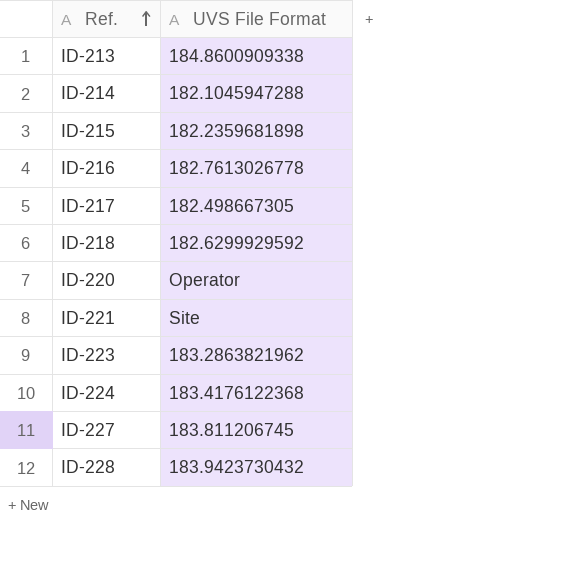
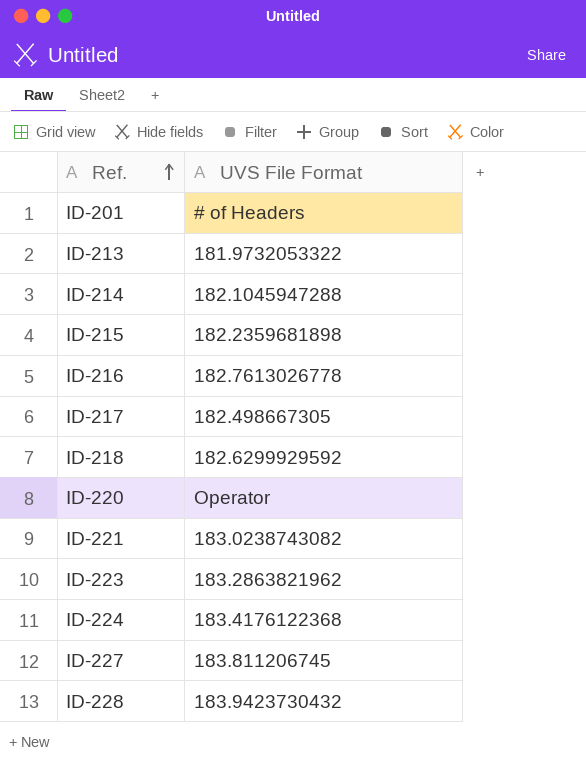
row ID-201: none -> # of Headers
ID-213 | UVS File Format: 184.8600909338 -> 181.9732053322
ID-221 | UVS File Format: Site -> 183.0238743082

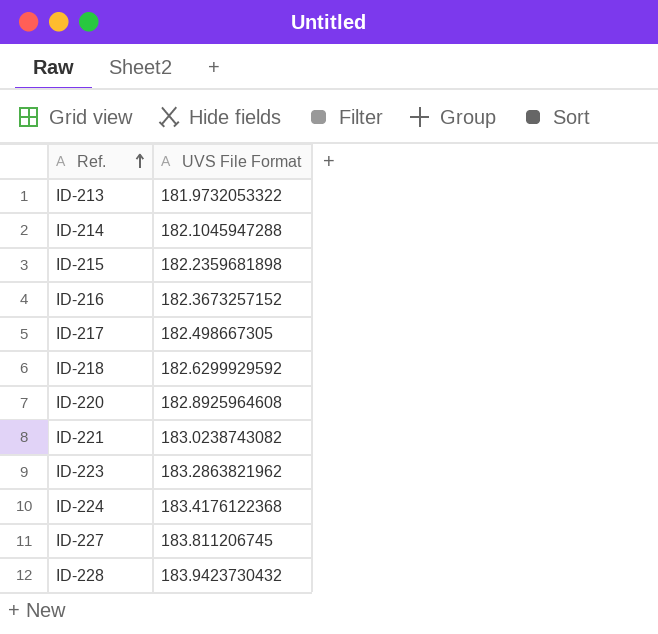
row ID-201: # of Headers -> none
ID-216 | UVS File Format: 182.7613026778 -> 182.3673257152
ID-220 | UVS File Format: Operator -> 182.8925964608

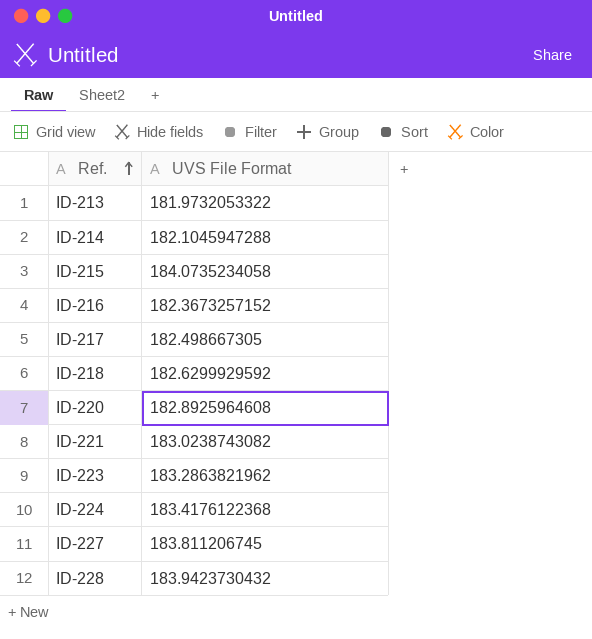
ID-215 | UVS File Format: 182.2359681898 -> 184.0735234058

